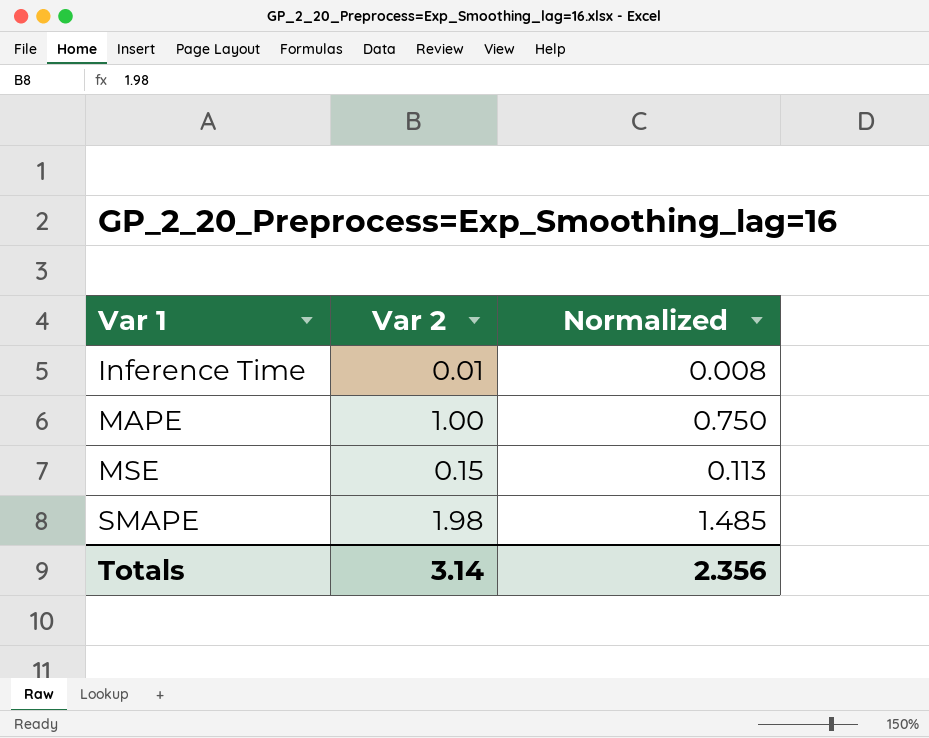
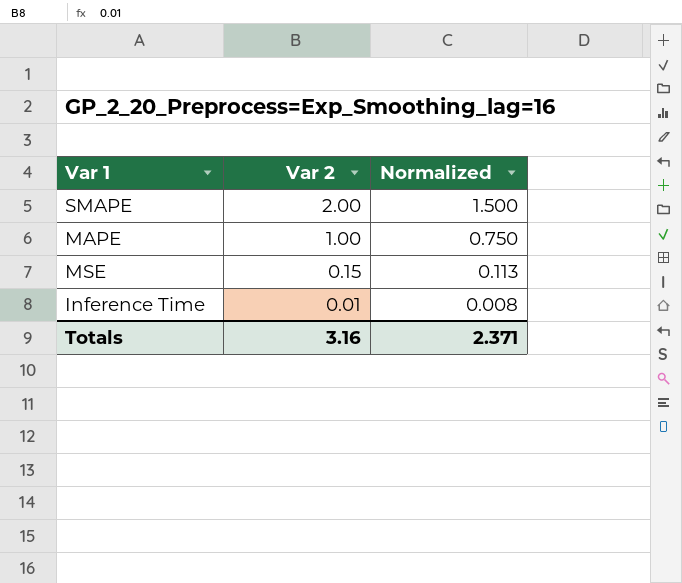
row order: Var 1 ascending -> Var 2 descending
SMAPE | Var 2: 1.98 -> 2.00
SMAPE | Normalized: 1.485 -> 1.500
Totals | Var 2: 3.14 -> 3.16
Totals | Normalized: 2.356 -> 2.371

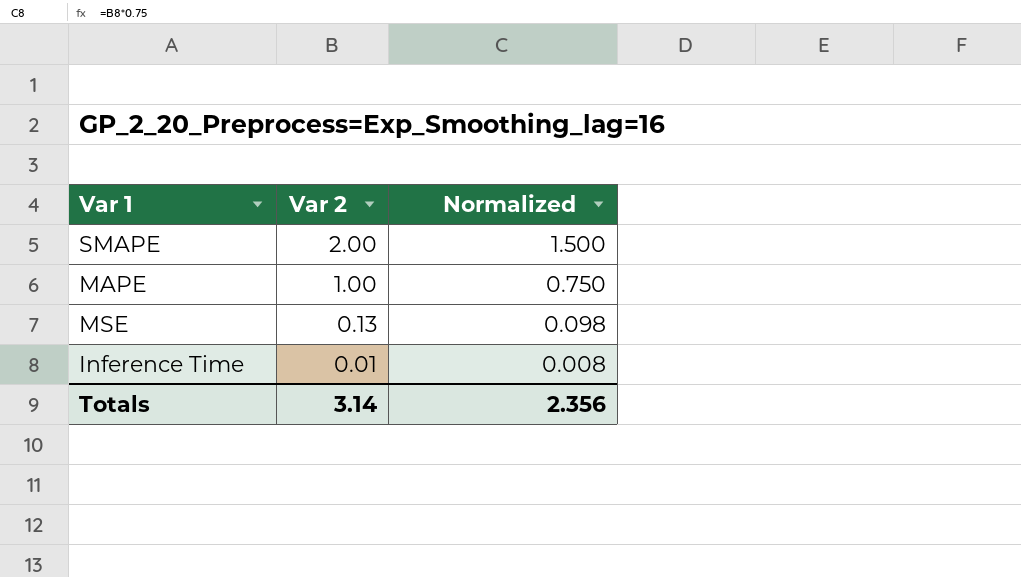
MSE | Var 2: 0.15 -> 0.13
MSE | Normalized: 0.113 -> 0.098
Totals | Var 2: 3.16 -> 3.14
Totals | Normalized: 2.371 -> 2.356

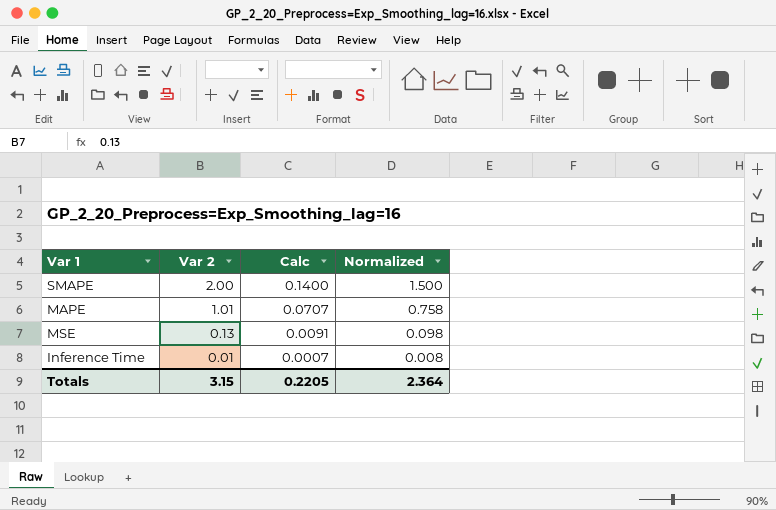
column Calc | formula: none -> [Var 2] * 0.07
MAPE | Var 2: 1.00 -> 1.01
MAPE | Normalized: 0.750 -> 0.758
Totals | Var 2: 3.14 -> 3.15
Totals | Normalized: 2.356 -> 2.364

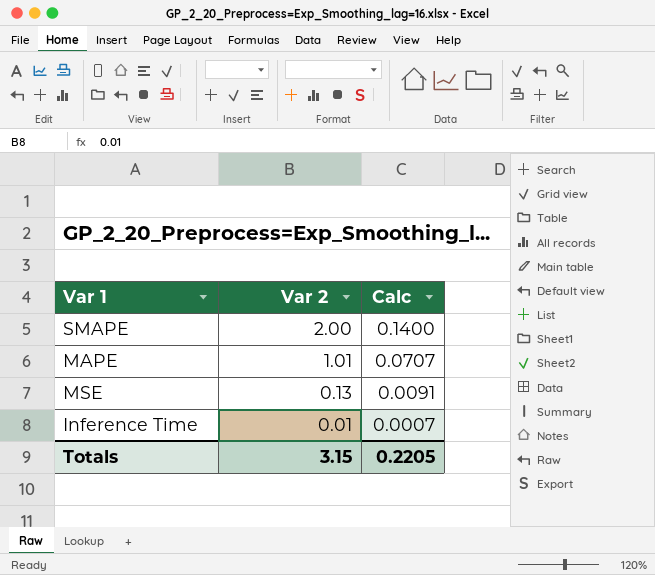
column Normalized | formula: [Var 2] * 0.75 -> none

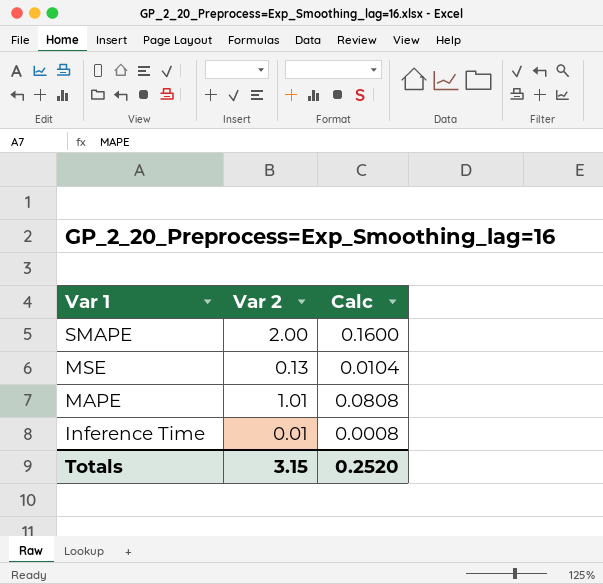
row order: Var 2 descending -> Var 1 descending
column Calc | formula: [Var 2] * 0.07 -> [Var 2] * 0.08
Totals | Calc: 0.2205 -> 0.2520

